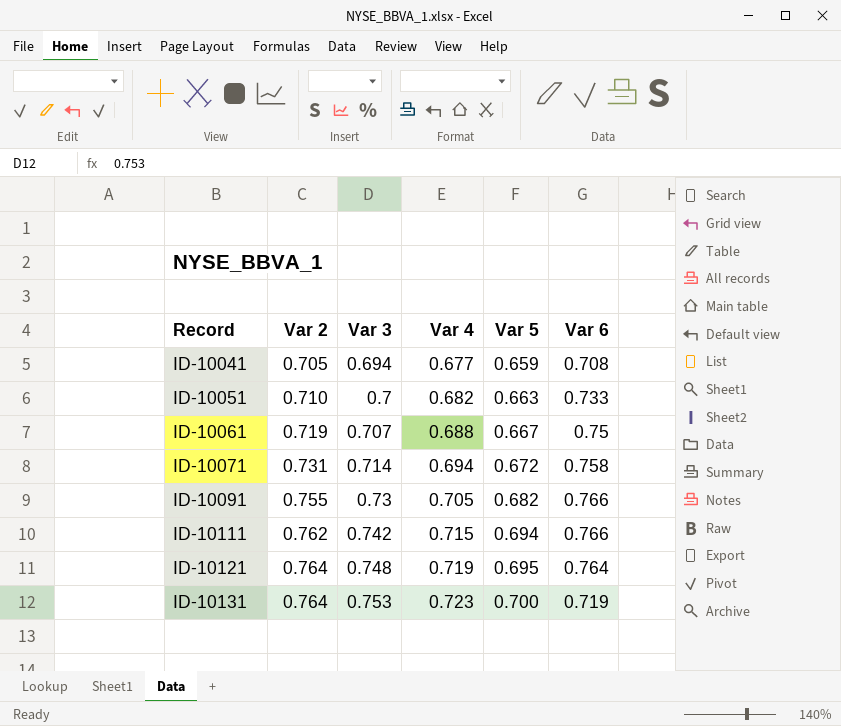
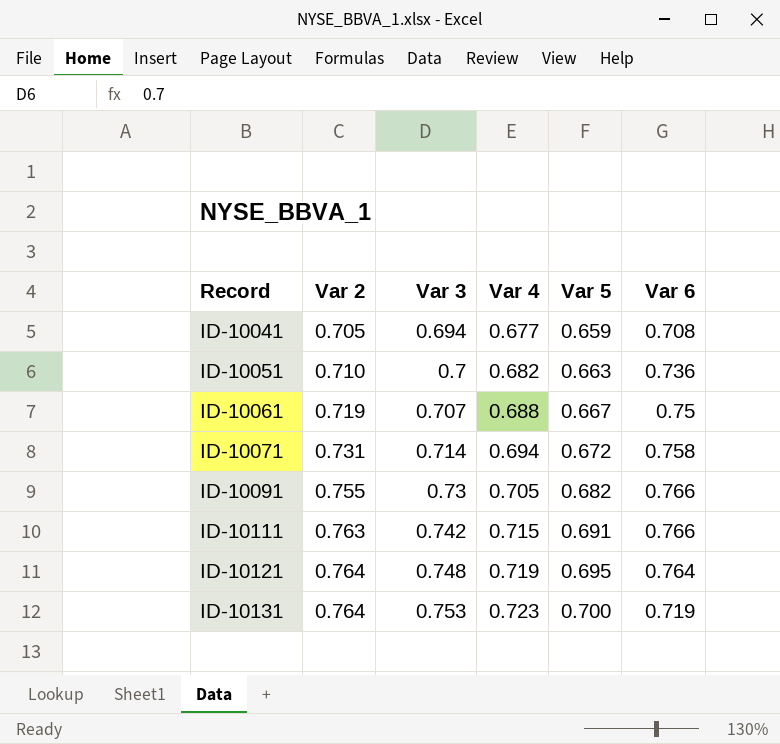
ID-10051 | Var 6: 0.733 -> 0.736
ID-10111 | Var 2: 0.762 -> 0.763
ID-10111 | Var 5: 0.694 -> 0.691

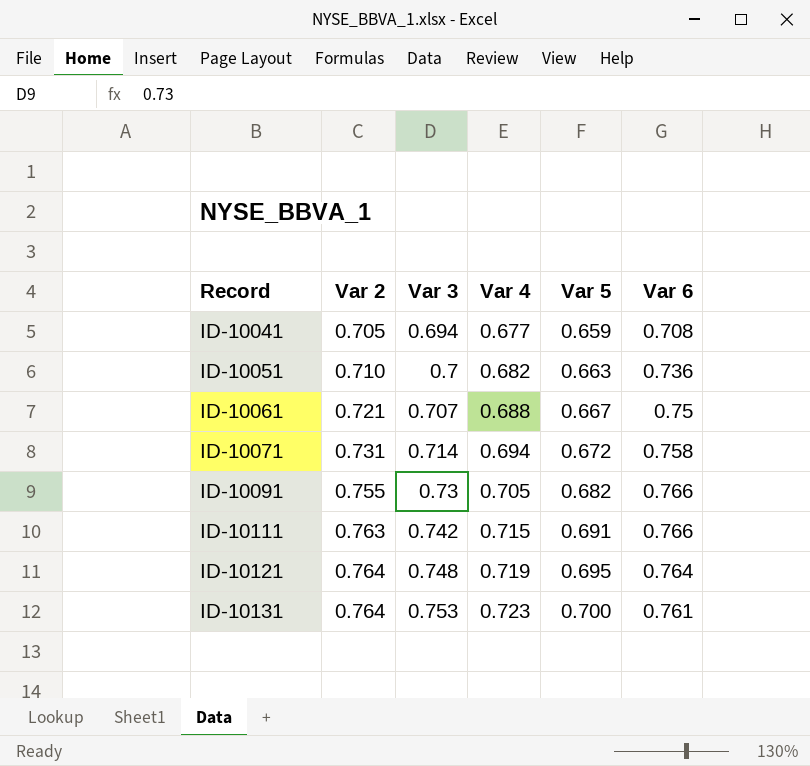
ID-10061 | Var 2: 0.719 -> 0.721
ID-10131 | Var 6: 0.719 -> 0.761

